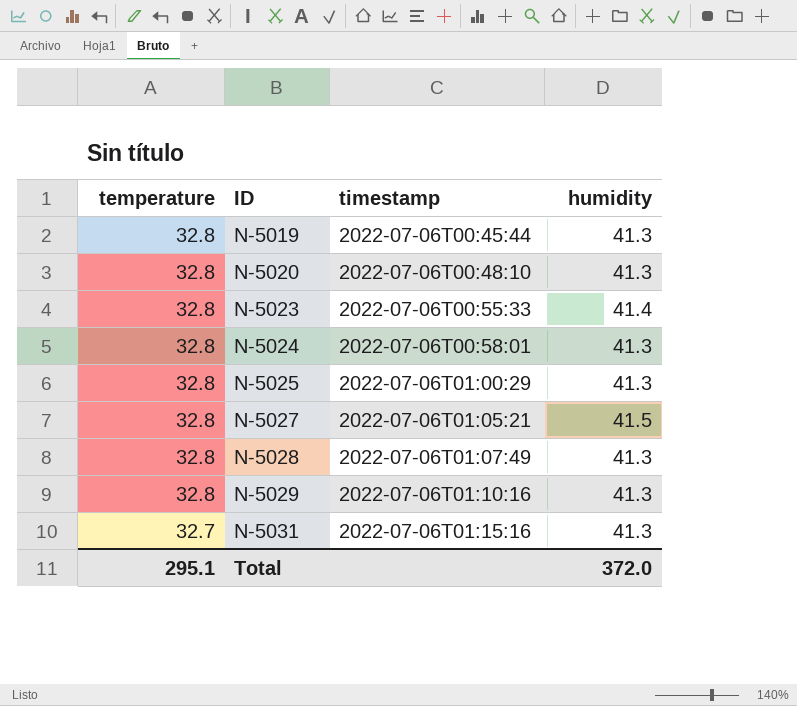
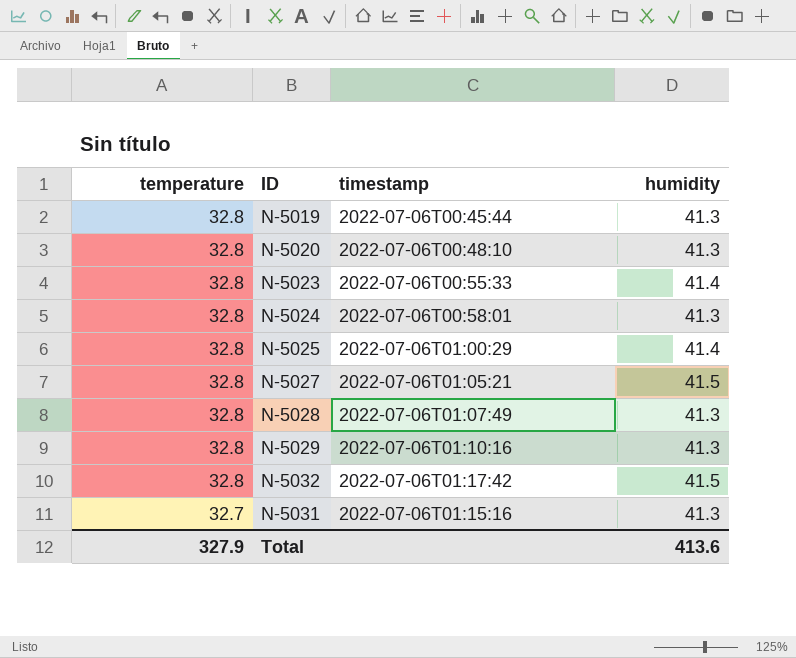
N-5025 | humidity: 41.3 -> 41.4
row N-5032: none -> 32.8 | 2022-07-06T01:17:42 | 41.5
Total | temperature: 295.1 -> 327.9
Total | humidity: 372.0 -> 413.6

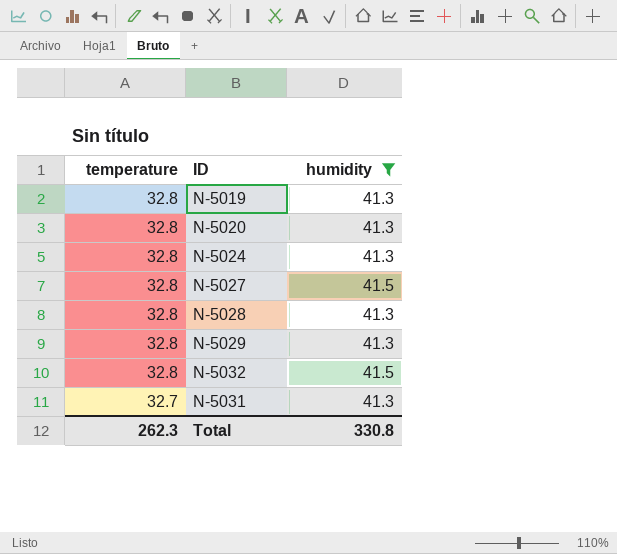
filter: none -> humidity != 41.4
column timestamp | position: 3 -> none
Total | temperature: 327.9 -> 262.3
Total | humidity: 413.6 -> 330.8

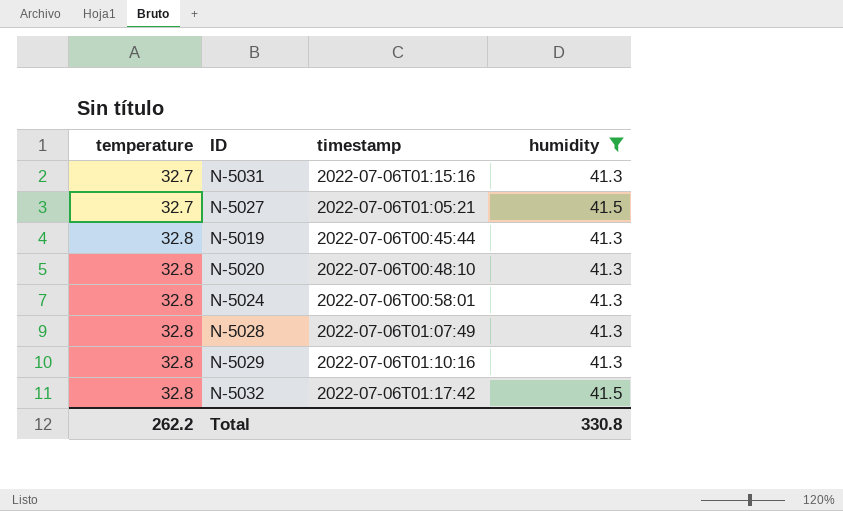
row order: temperature descending -> temperature ascending
column timestamp | position: none -> 3
N-5027 | temperature: 32.8 -> 32.7
Total | temperature: 262.3 -> 262.2

